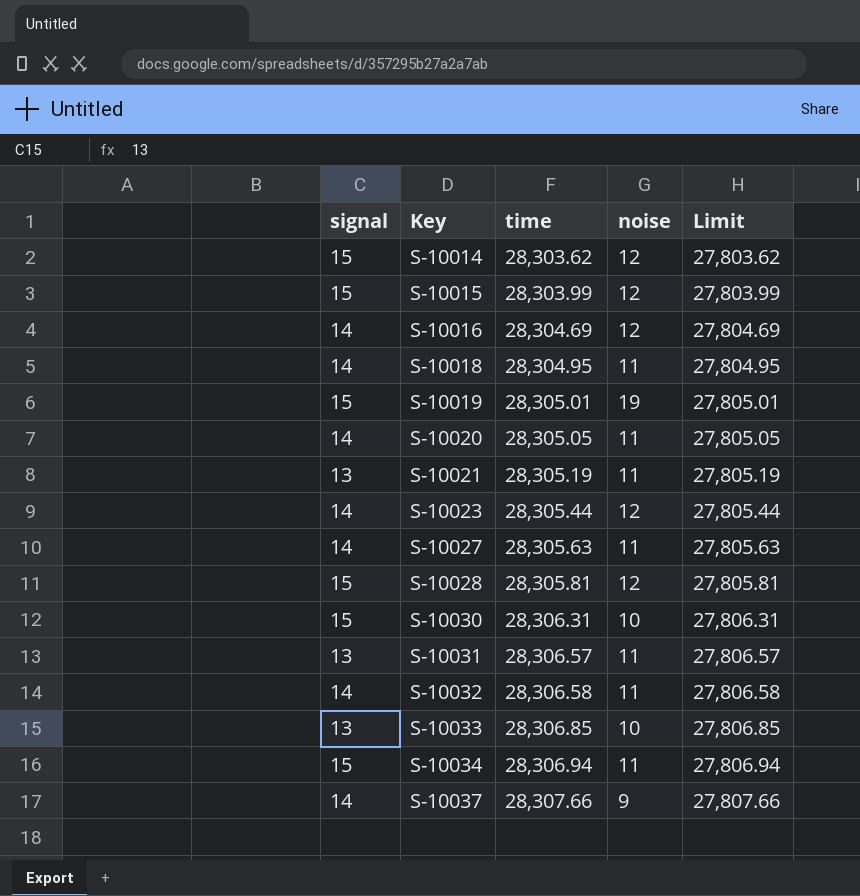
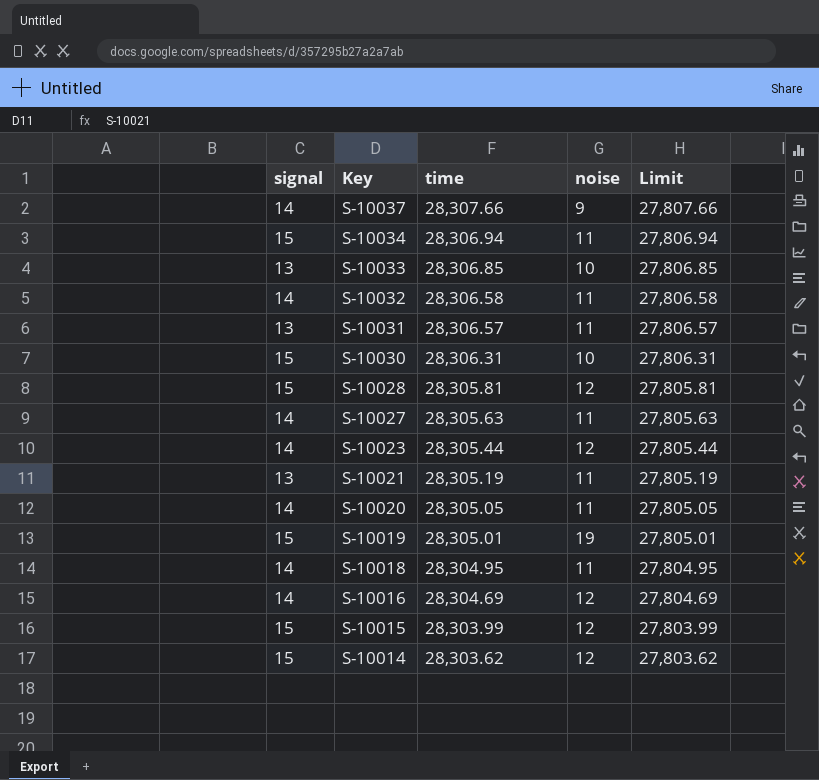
row order: Key ascending -> Key descending

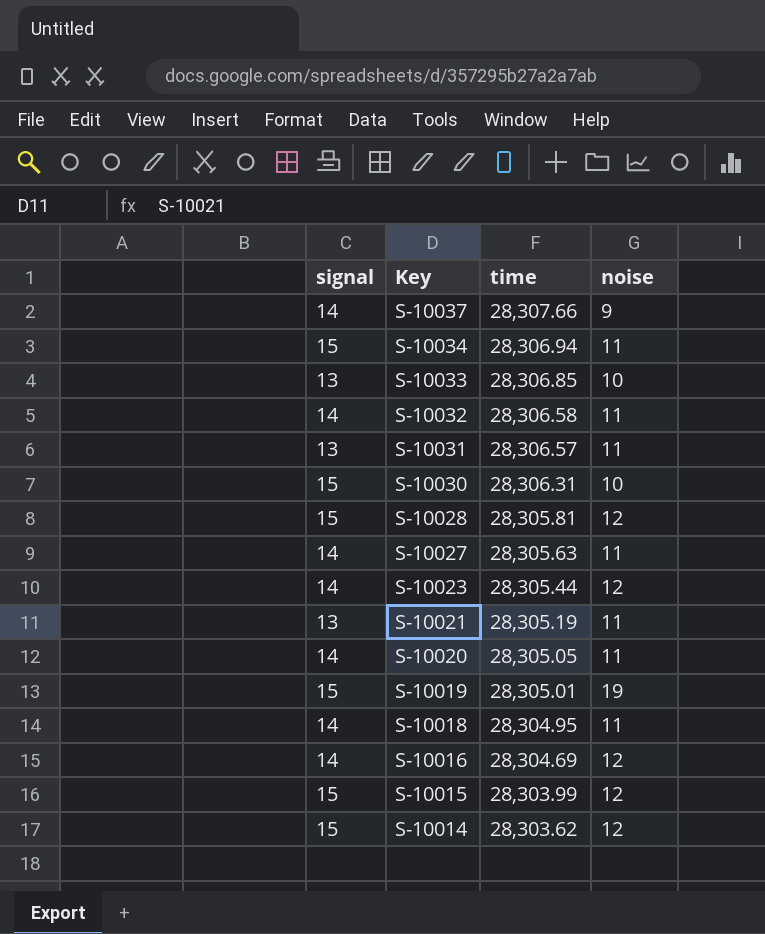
column Limit | formula: [time] - 500 -> none

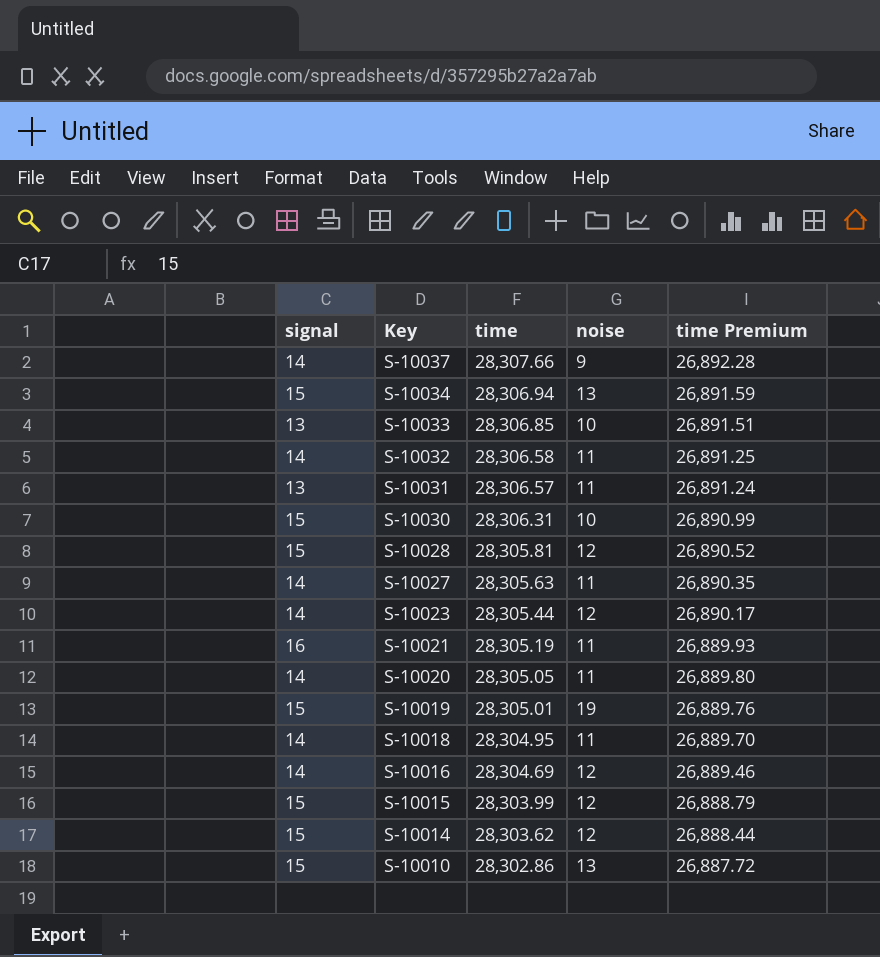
column time Premium | formula: none -> [time] * 0.95
S-10034 | noise: 11 -> 13
S-10021 | signal: 13 -> 16
row S-10010: none -> 15 | 28,302.86 | 13 | 26,887.72

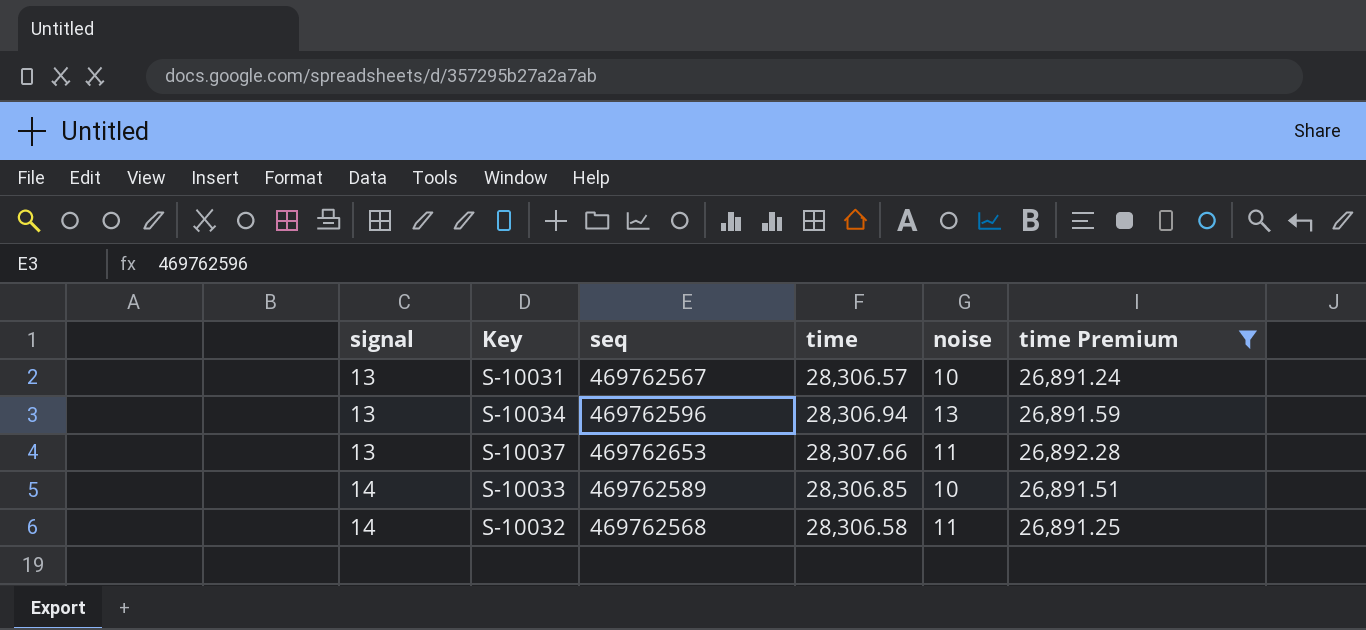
filter: none -> time Premium >= 26,891.24
row order: Key descending -> signal ascending
column seq | position: none -> 3
S-10031 | noise: 11 -> 10
S-10034 | signal: 15 -> 13
S-10037 | signal: 14 -> 13
S-10037 | noise: 9 -> 11
S-10033 | signal: 13 -> 14

